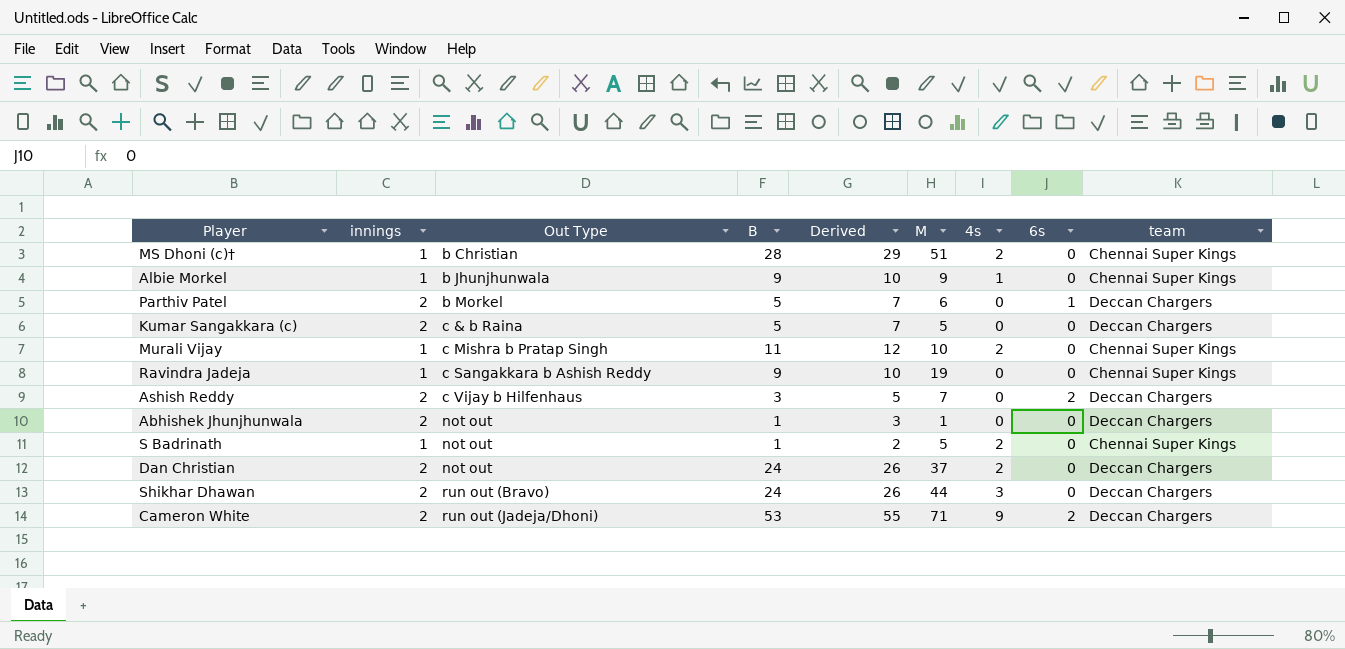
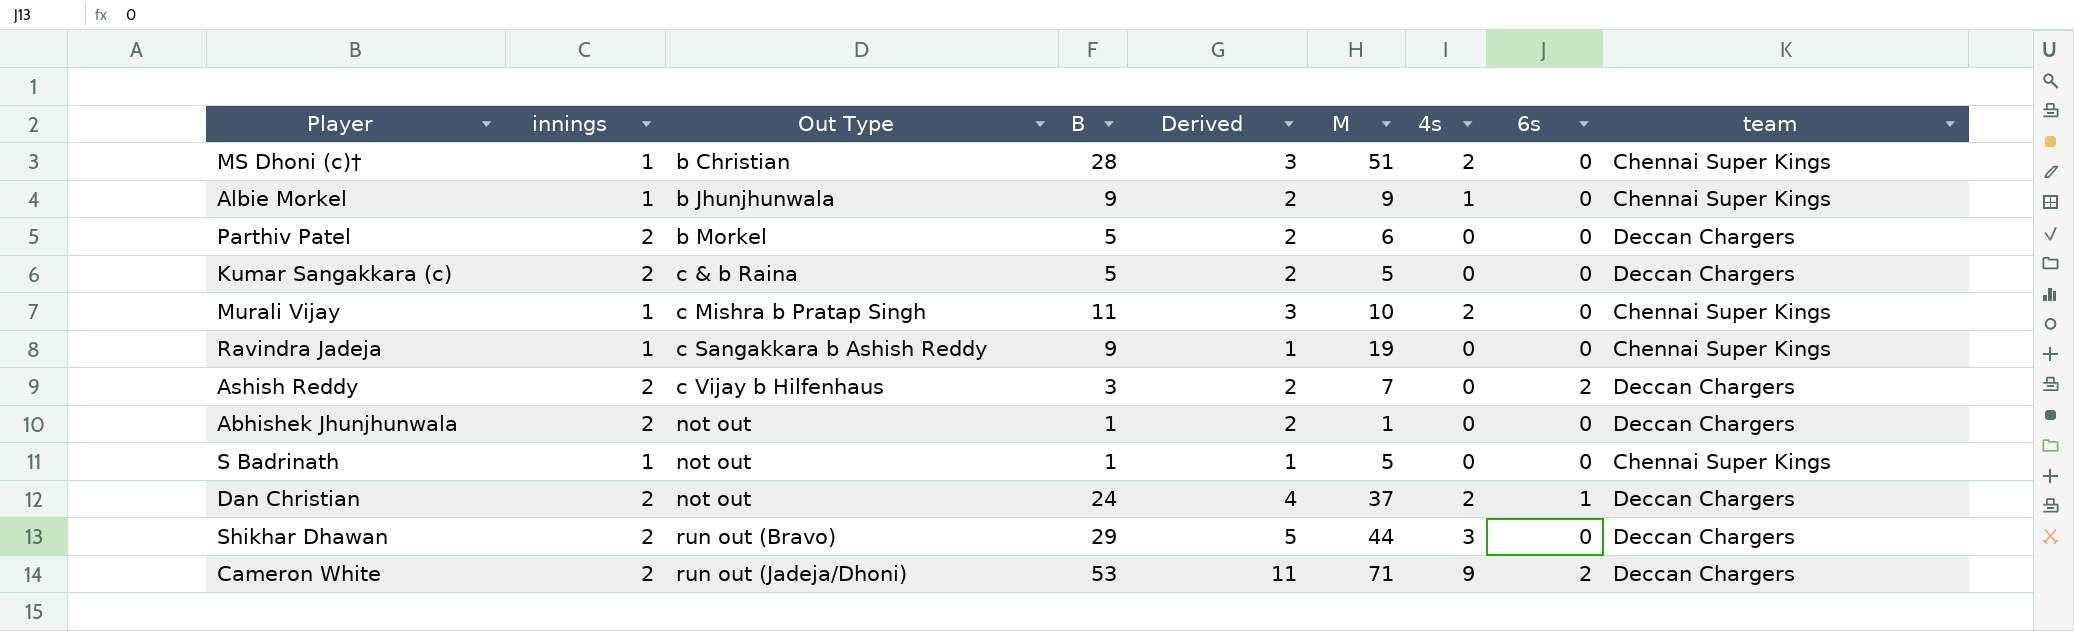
column Derived | formula: [innings] + [B] -> [innings] + [4s]
Parthiv Patel | 6s: 1 -> 0
S Badrinath | 4s: 2 -> 0
Dan Christian | 6s: 0 -> 1
Shikhar Dhawan | B: 24 -> 29

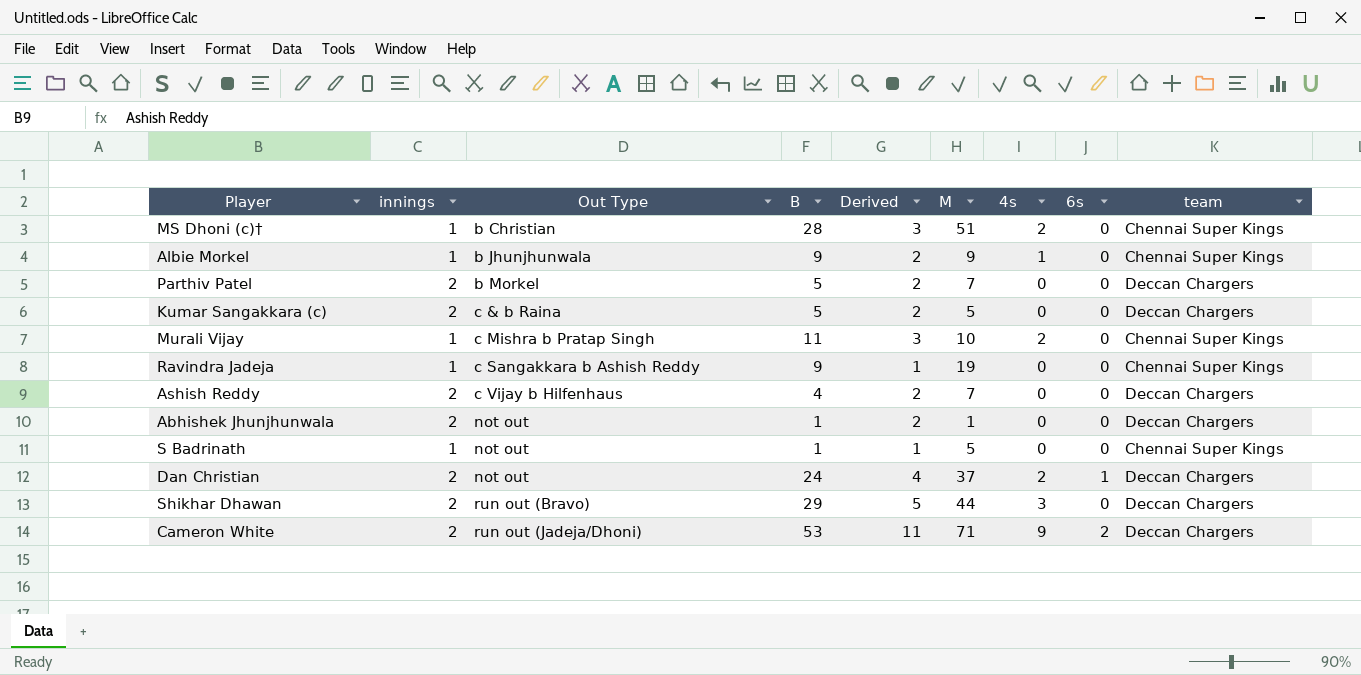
Parthiv Patel | M: 6 -> 7
Ashish Reddy | B: 3 -> 4
Ashish Reddy | 6s: 2 -> 0

